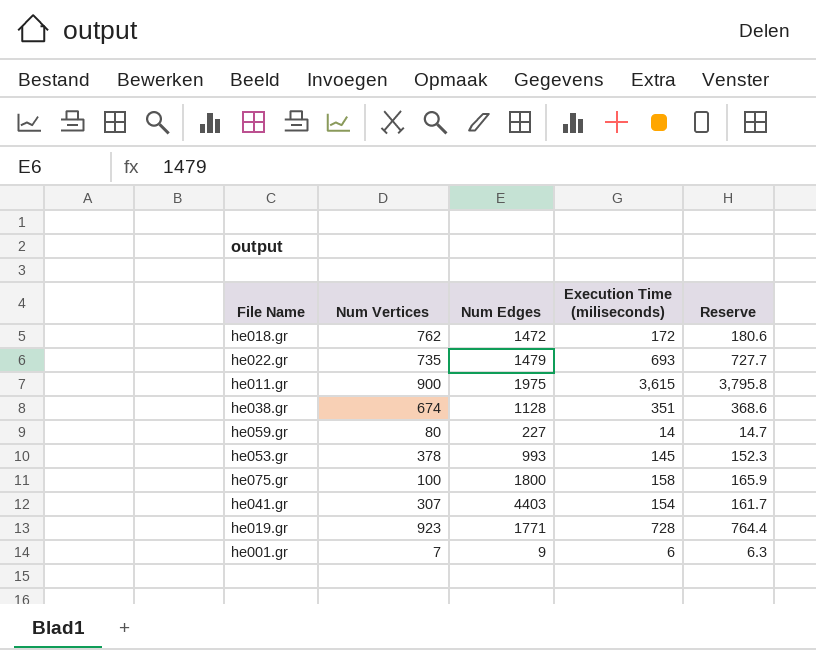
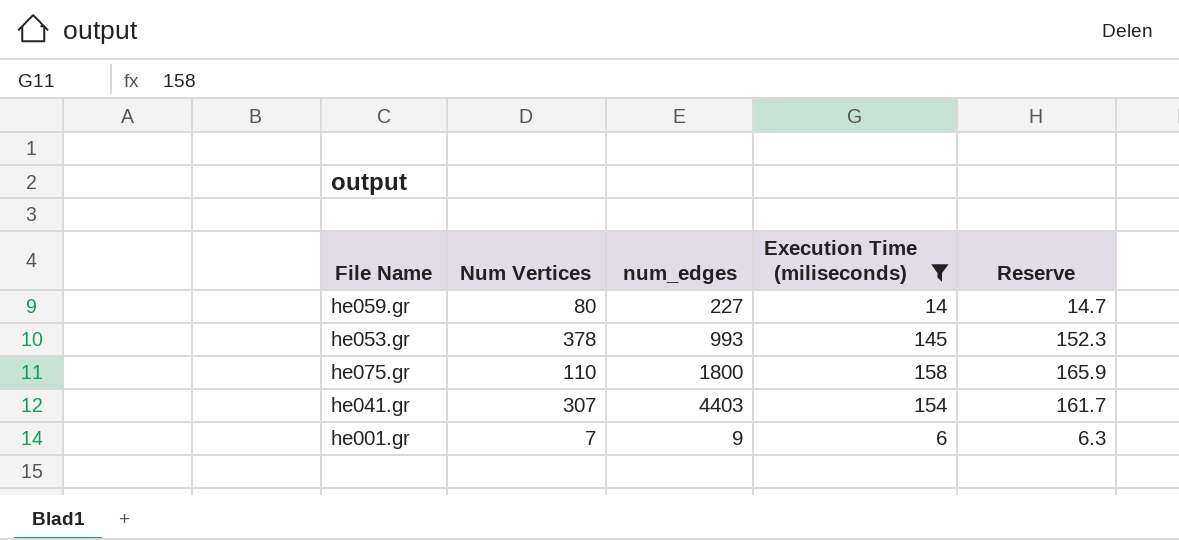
filter: none -> Execution Time (miliseconds) <= 158
column name: Num Edges -> num_edges
he075.gr | Num Vertices: 100 -> 110

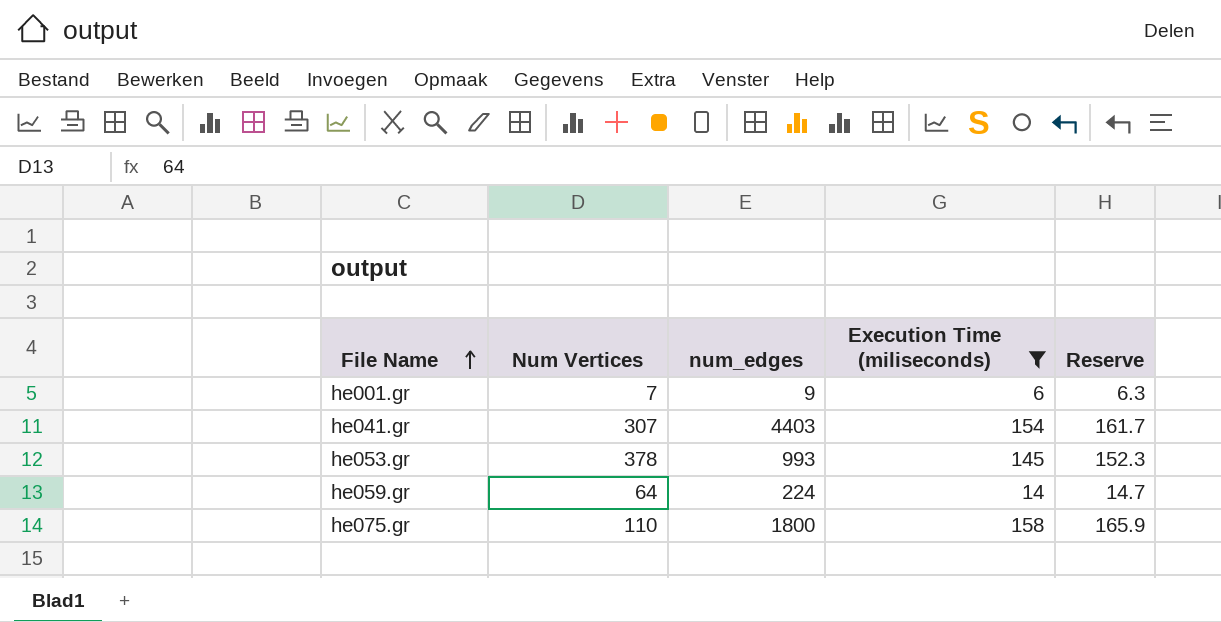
row order: none -> File Name ascending
he059.gr | Num Vertices: 80 -> 64
he059.gr | num_edges: 227 -> 224

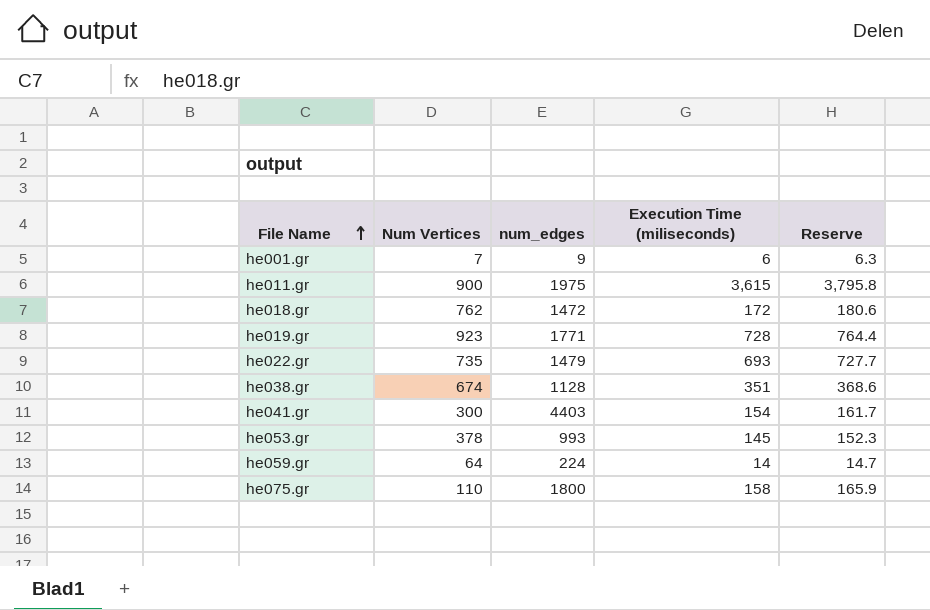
filter: Execution Time (miliseconds) <= 158 -> none
he041.gr | Num Vertices: 307 -> 300

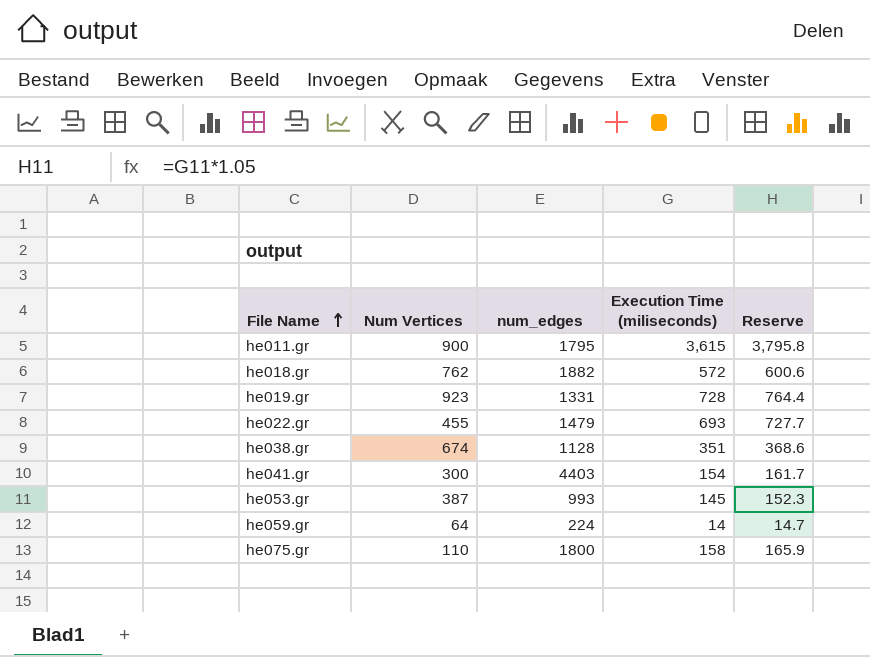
row he001.gr: 7 | 9 | 6 | 6.3 -> none
he011.gr | num_edges: 1975 -> 1795
he018.gr | num_edges: 1472 -> 1882
he018.gr | Execution Time (miliseconds): 172 -> 572
he018.gr | Reserve: 180.6 -> 600.6
he019.gr | num_edges: 1771 -> 1331
he022.gr | Num Vertices: 735 -> 455
he053.gr | Num Vertices: 378 -> 387

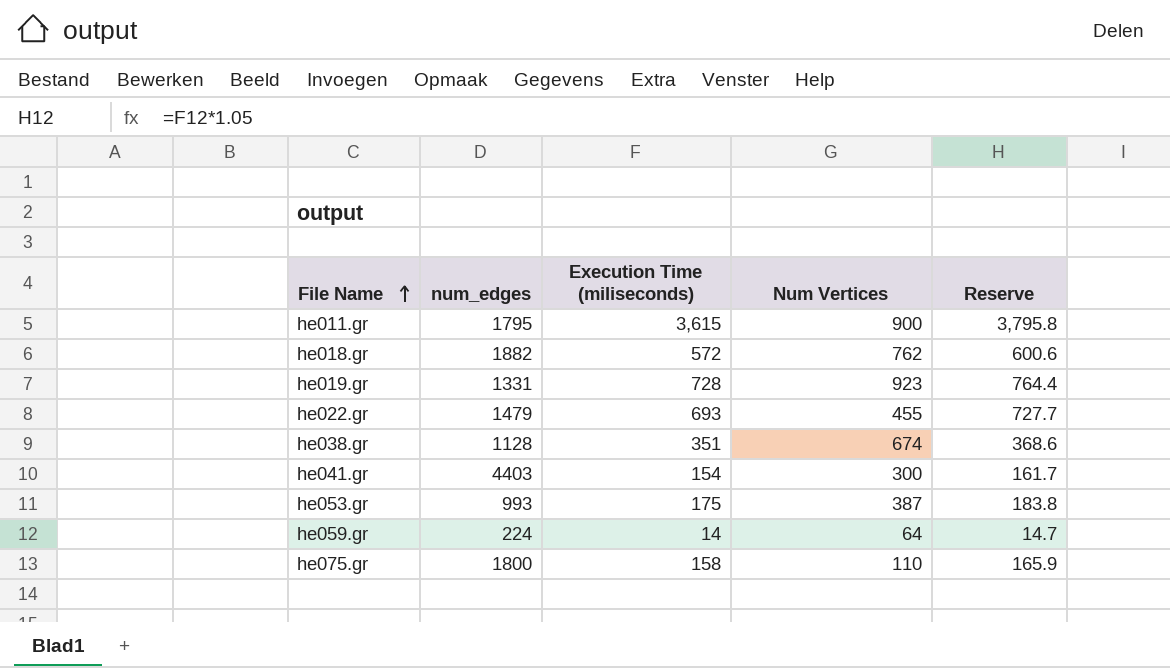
column Num Vertices | position: 2 -> 4
he053.gr | Execution Time (miliseconds): 145 -> 175
he053.gr | Reserve: 152.3 -> 183.8

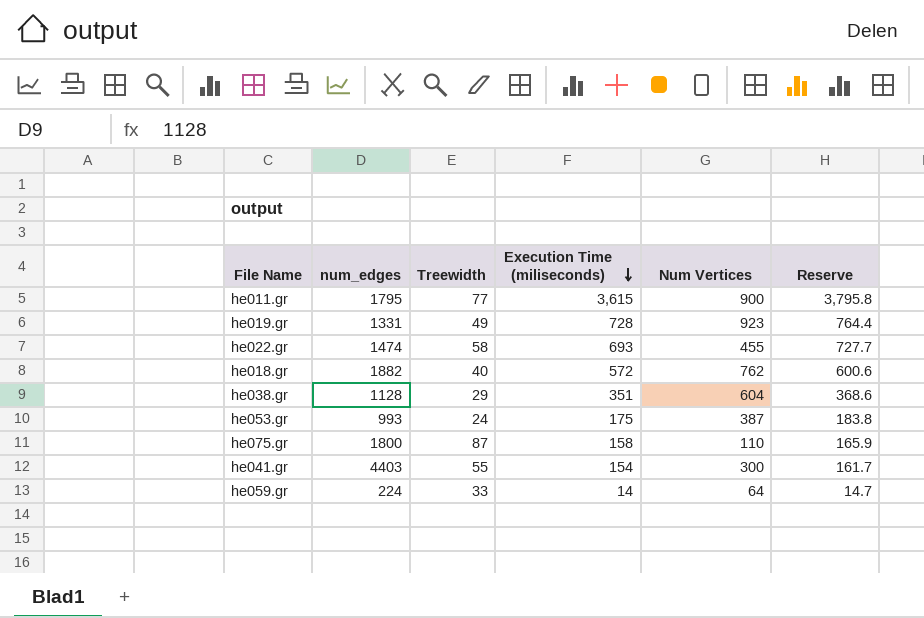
row order: File Name ascending -> Execution Time (miliseconds) descending
column Treewidth | position: none -> 3
he022.gr | num_edges: 1479 -> 1474
he038.gr | Num Vertices: 674 -> 604

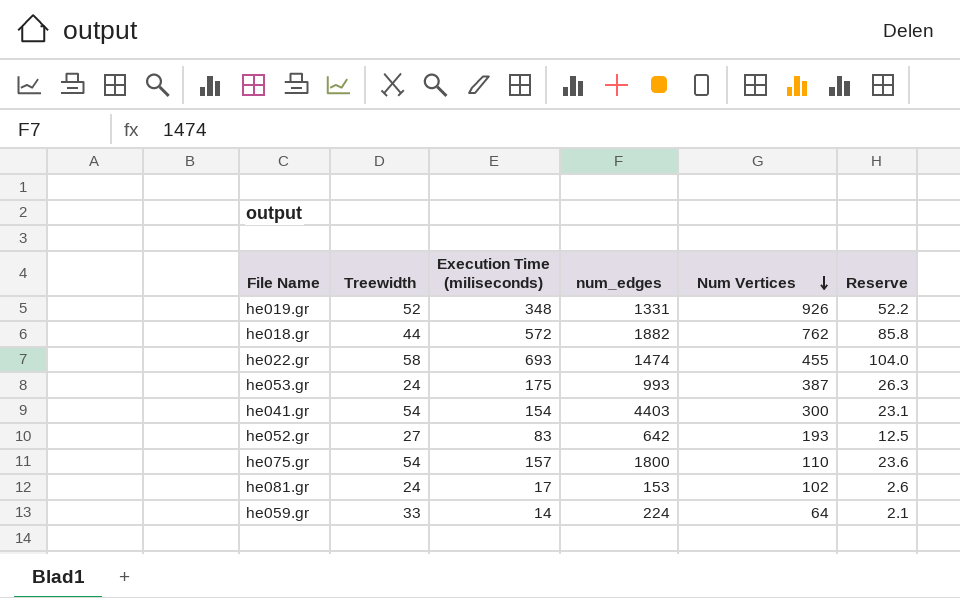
row order: Execution Time (miliseconds) descending -> Num Vertices descending
column num_edges | position: 2 -> 4
column Reserve | formula: [Execution Time (miliseconds)] * 1.05 -> [Execution Time (miliseconds)] * 0.15
row he011.gr: 1795 | 77 | 3,615 | 900 | 3,795.8 -> none
row he038.gr: 1128 | 29 | 351 | 604 | 368.6 -> none
he019.gr | Treewidth: 49 -> 52
he019.gr | Execution Time (miliseconds): 728 -> 348
he019.gr | Num Vertices: 923 -> 926
he018.gr | Treewidth: 40 -> 44
he041.gr | Treewidth: 55 -> 54
row he052.gr: none -> 27 | 83 | 642 | 193 | 12.5
he075.gr | Treewidth: 87 -> 54
he075.gr | Execution Time (miliseconds): 158 -> 157
row he081.gr: none -> 24 | 17 | 153 | 102 | 2.6

